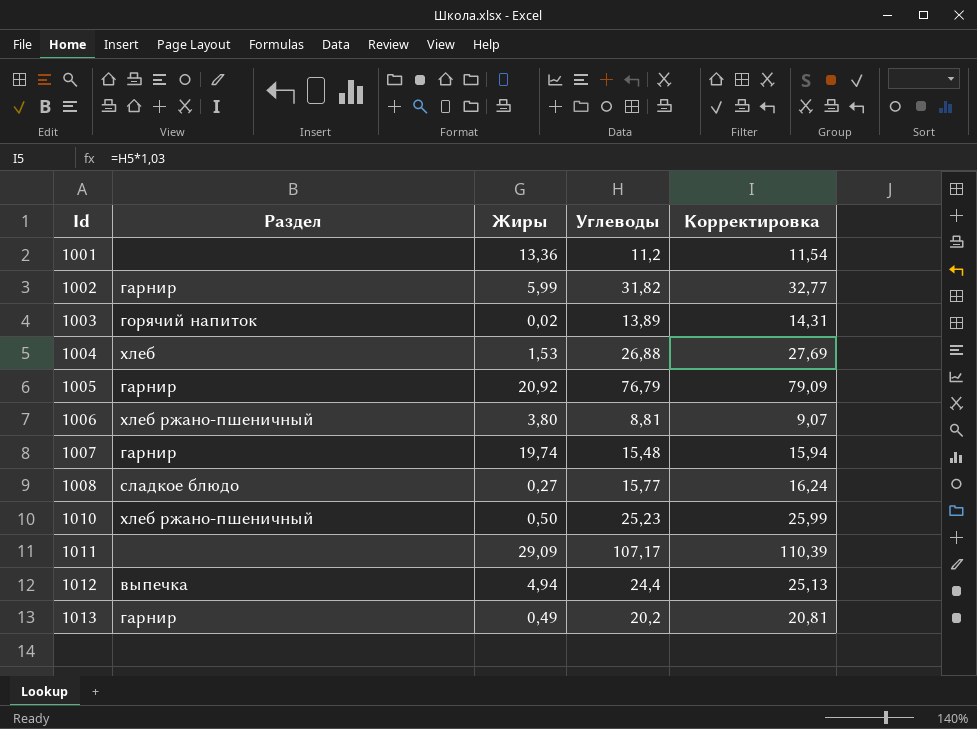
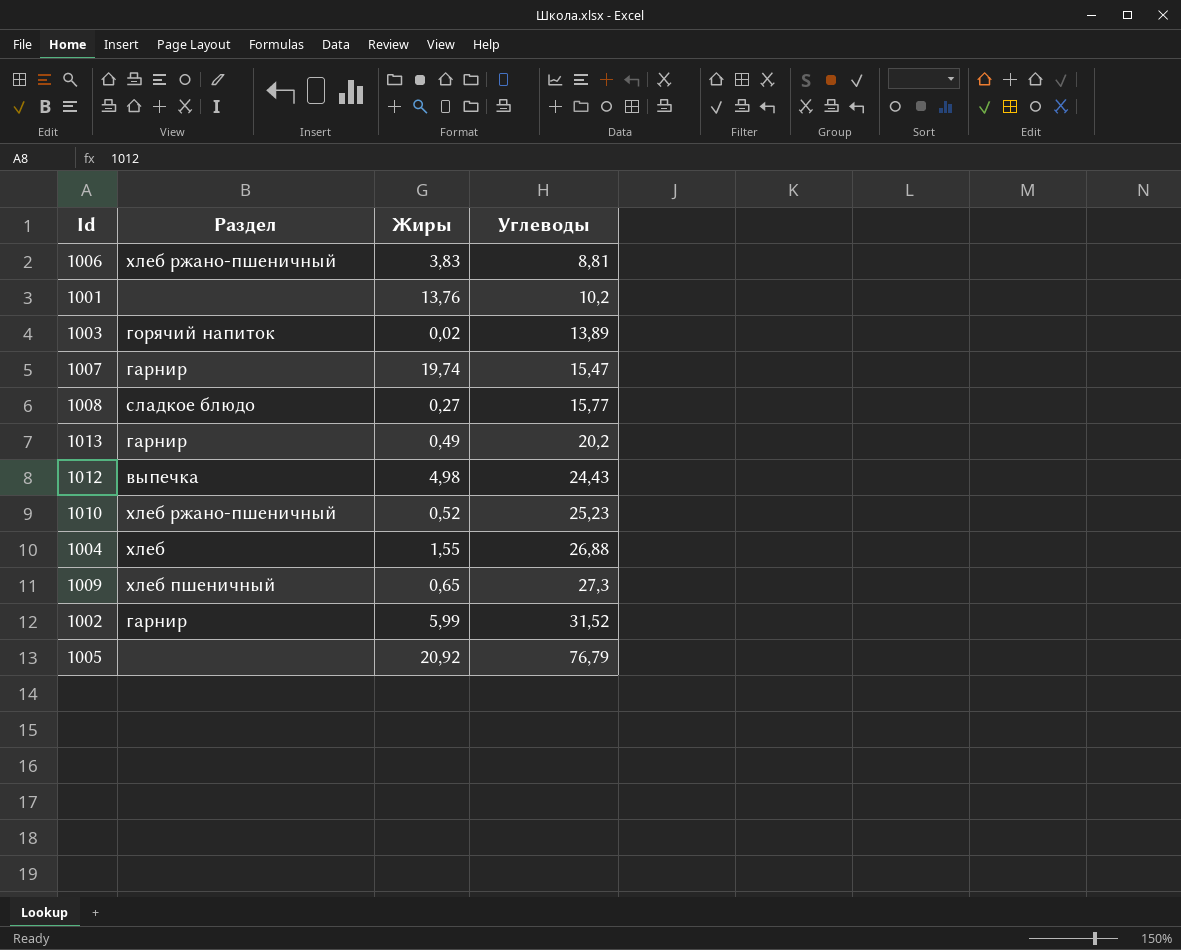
row order: Id ascending -> Углеводы ascending
column Корректировка | formula: [Углеводы] * 1,03 -> none
row 1011: none | 29,09 | 107,17 | 110,39 -> none
1006 | Жиры: 3,80 -> 3,83
1001 | Жиры: 13,36 -> 13,76
1001 | Углеводы: 11,2 -> 10,2
1007 | Углеводы: 15,48 -> 15,47
1012 | Жиры: 4,94 -> 4,98
1012 | Углеводы: 24,4 -> 24,43
1010 | Жиры: 0,50 -> 0,52
1004 | Жиры: 1,53 -> 1,55
row 1009: none -> хлеб пшеничный | 0,65 | 27,3
1002 | Углеводы: 31,82 -> 31,52
1005 | Раздел: гарнир -> none

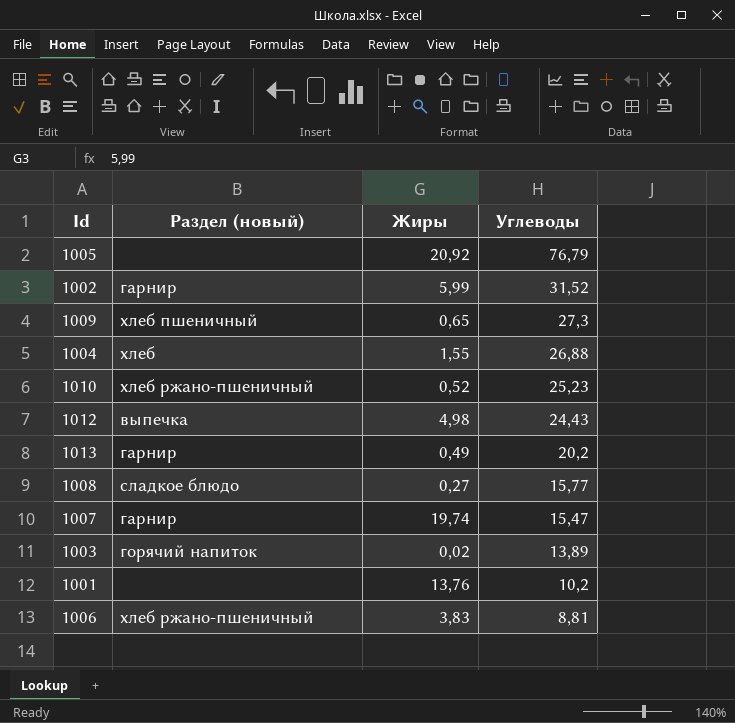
row order: Углеводы ascending -> Углеводы descending
column name: Раздел -> Раздел (новый)

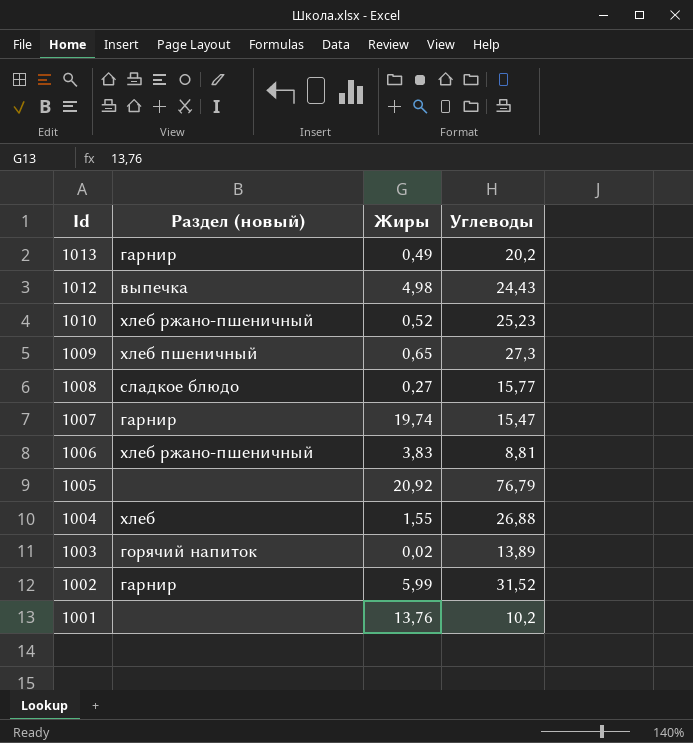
row order: Углеводы descending -> Id descending

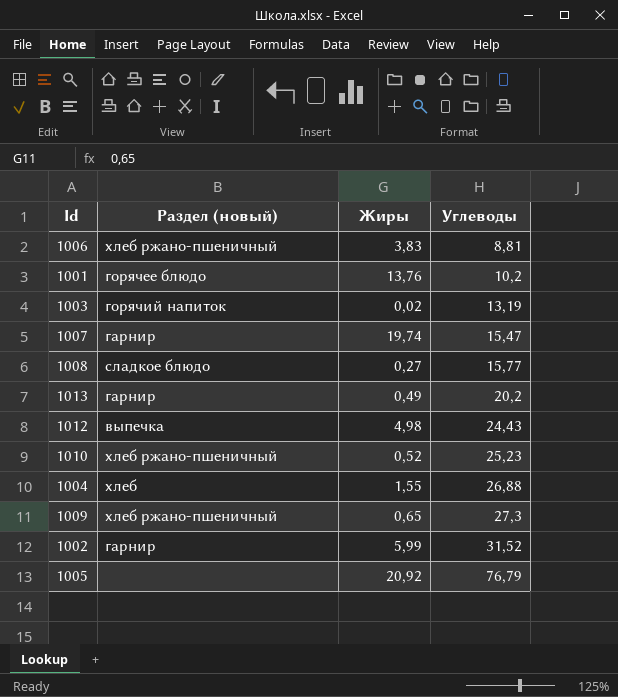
row order: Id descending -> Углеводы ascending
1001 | Раздел (новый): none -> горячее блюдо
1003 | Углеводы: 13,89 -> 13,19
1009 | Раздел (новый): хлеб пшеничный -> хлеб ржано-пшеничный

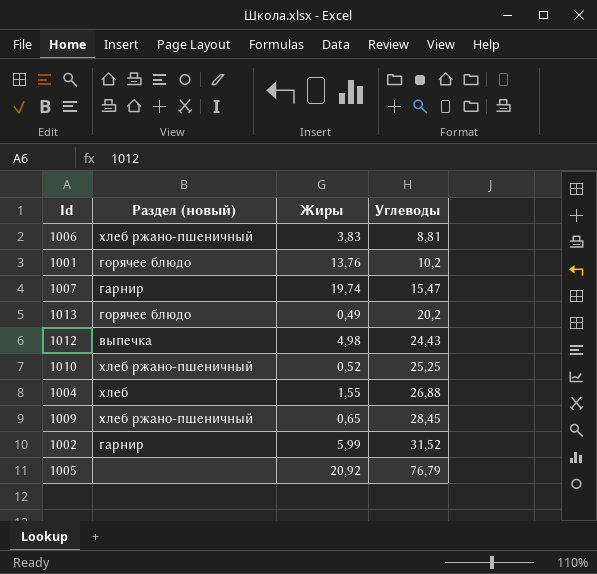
row 1003: горячий напиток | 0,02 | 13,19 -> none
row 1008: сладкое блюдо | 0,27 | 15,77 -> none
1013 | Раздел (новый): гарнир -> горячее блюдо
1010 | Углеводы: 25,23 -> 25,25
1009 | Углеводы: 27,3 -> 28,45

